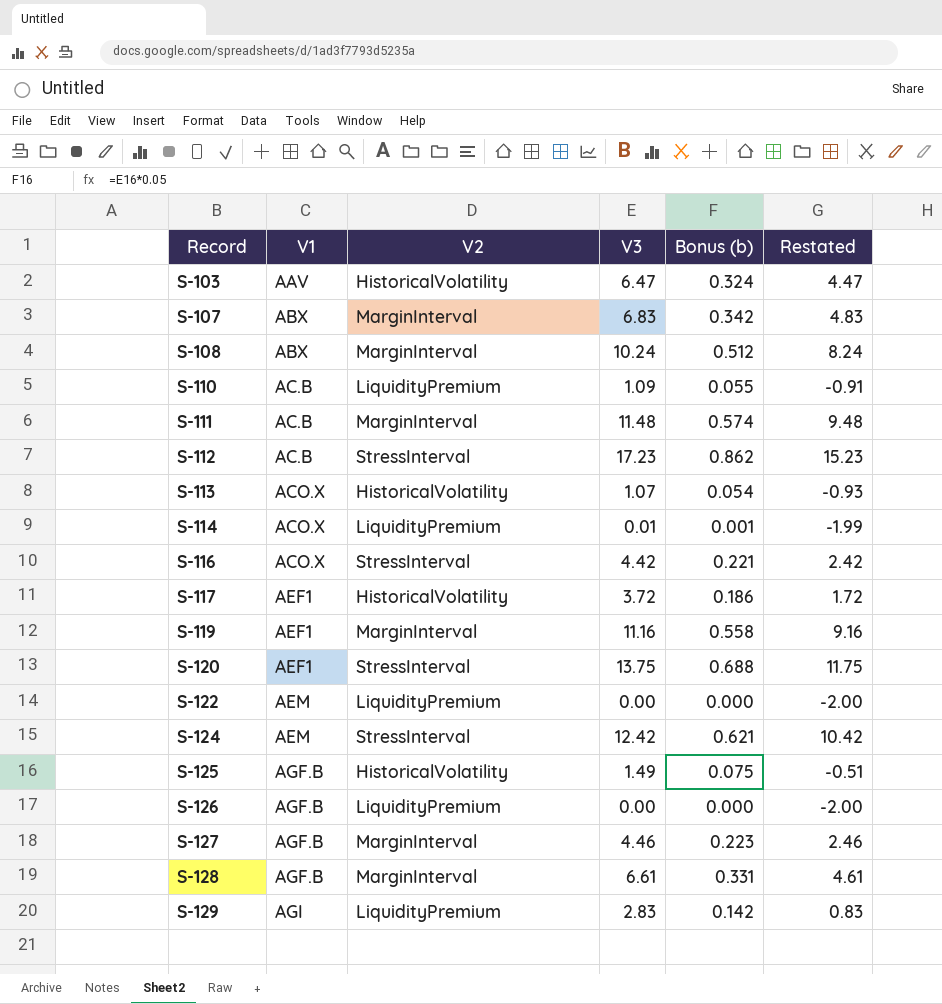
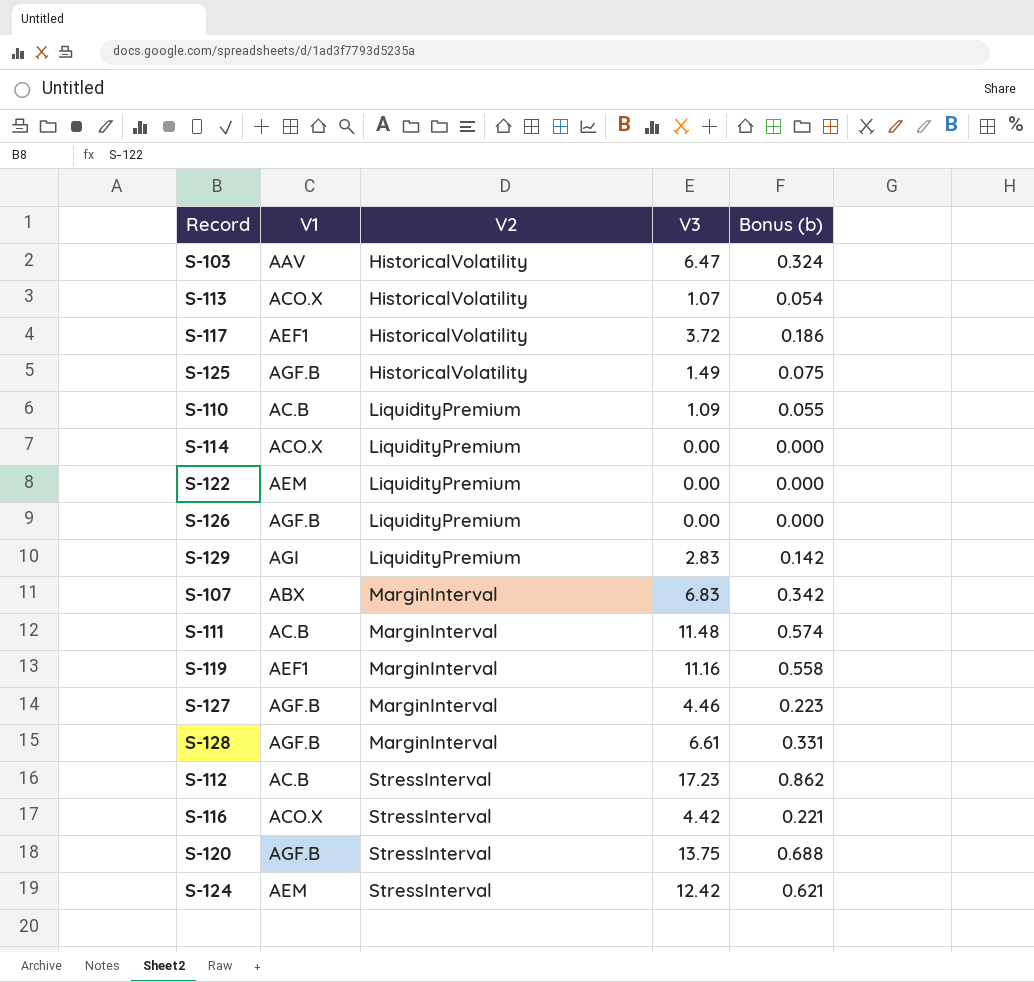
row order: Record ascending -> V2 ascending
column Restated | formula: [V3] - 2 -> none
row S-108: ABX | MarginInterval | 10.24 | 0.512 | 8.24 -> none
S-114 | V3: 0.01 -> 0.00
S-114 | Bonus (b): 0.001 -> 0.000
S-120 | V1: AEF1 -> AGF.B

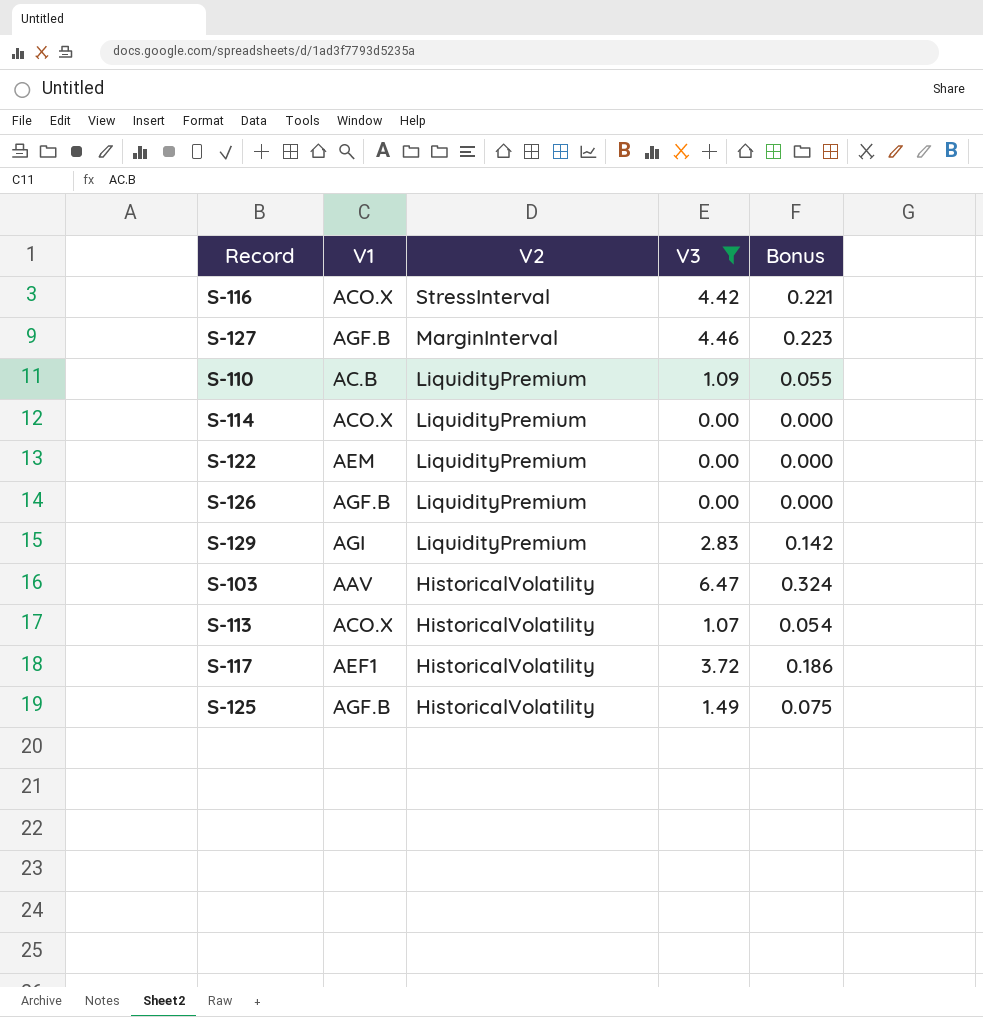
filter: none -> V3 <= 6.47
row order: V2 ascending -> V2 descending
column name: Bonus (b) -> Bonus

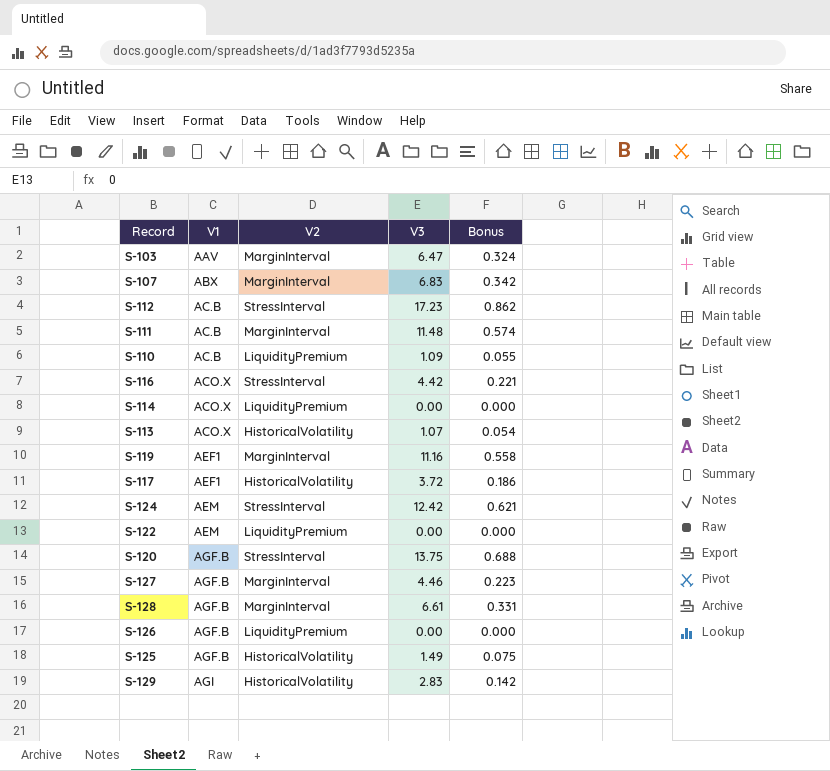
filter: V3 <= 6.47 -> none
row order: V2 descending -> V1 ascending
S-103 | V2: HistoricalVolatility -> MarginInterval
S-129 | V2: LiquidityPremium -> HistoricalVolatility

